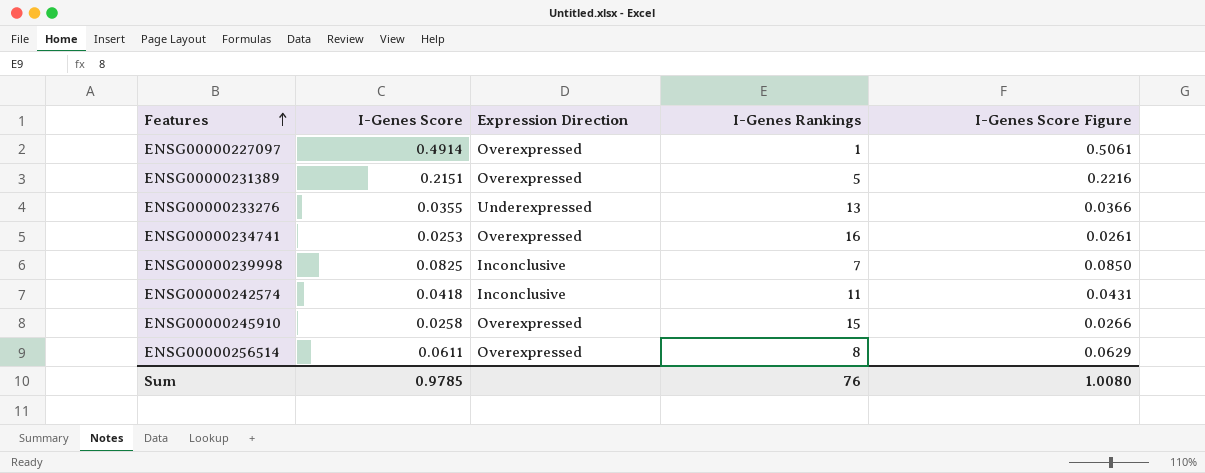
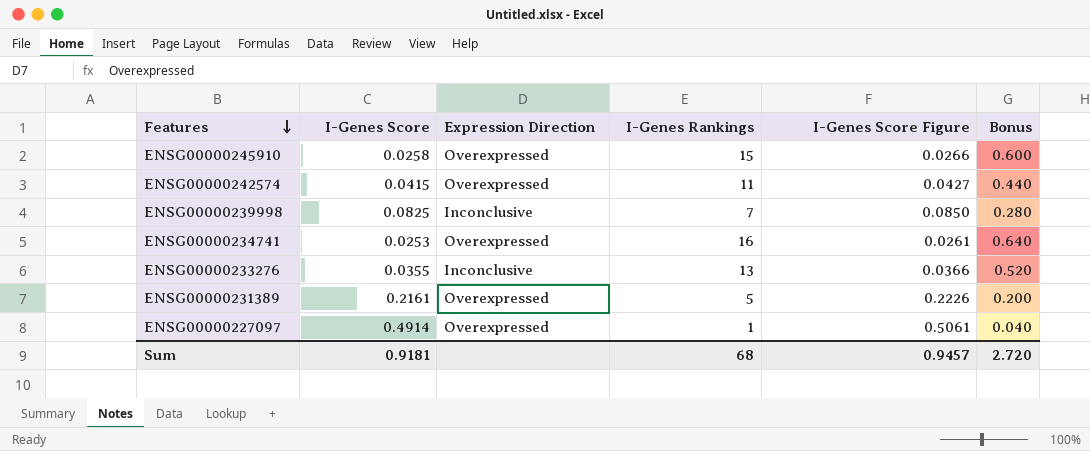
row order: Features ascending -> Features descending
column Bonus | formula: none -> [I-Genes Rankings] * 0.04
row ENSG00000256514: 0.0611 | Overexpressed | 8 | 0.0629 -> none
ENSG00000242574 | I-Genes Score: 0.0418 -> 0.0415
ENSG00000242574 | Expression Direction: Inconclusive -> Overexpressed
ENSG00000242574 | I-Genes Score Figure: 0.0431 -> 0.0427
ENSG00000233276 | Expression Direction: Underexpressed -> Inconclusive
ENSG00000231389 | I-Genes Score: 0.2151 -> 0.2161
ENSG00000231389 | I-Genes Score Figure: 0.2216 -> 0.2226
Sum | I-Genes Score: 0.9785 -> 0.9181
Sum | I-Genes Rankings: 76 -> 68
Sum | I-Genes Score Figure: 1.0080 -> 0.9457

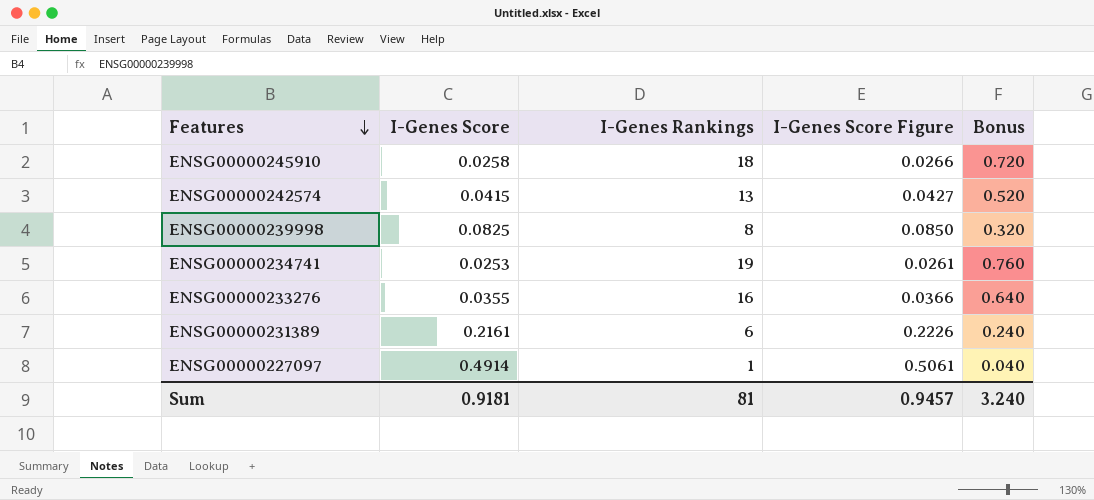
column Expression Direction | position: 3 -> none
ENSG00000245910 | I-Genes Rankings: 15 -> 18
ENSG00000245910 | Bonus: 0.600 -> 0.720
ENSG00000242574 | I-Genes Rankings: 11 -> 13
ENSG00000242574 | Bonus: 0.440 -> 0.520
ENSG00000239998 | I-Genes Rankings: 7 -> 8
ENSG00000239998 | Bonus: 0.280 -> 0.320
ENSG00000234741 | I-Genes Rankings: 16 -> 19
ENSG00000234741 | Bonus: 0.640 -> 0.760
ENSG00000233276 | I-Genes Rankings: 13 -> 16
ENSG00000233276 | Bonus: 0.520 -> 0.640
ENSG00000231389 | I-Genes Rankings: 5 -> 6
ENSG00000231389 | Bonus: 0.200 -> 0.240
Sum | I-Genes Rankings: 68 -> 81
Sum | Bonus: 2.720 -> 3.240

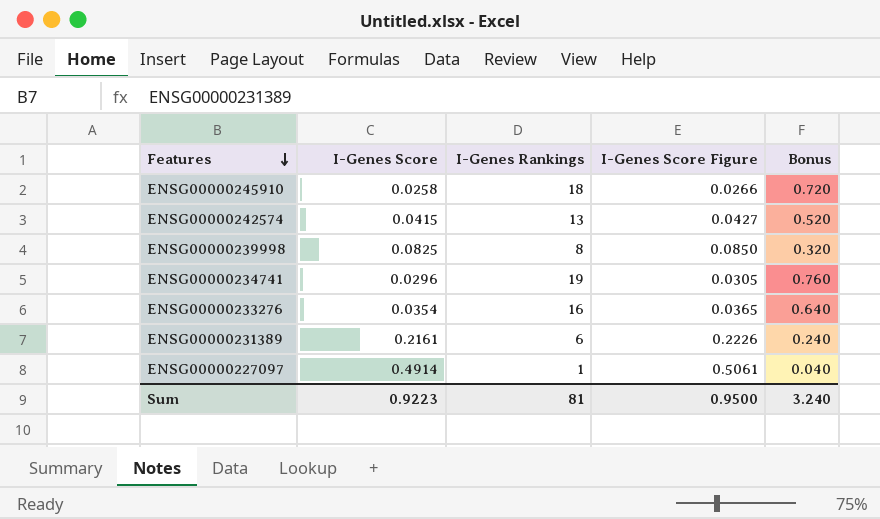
ENSG00000234741 | I-Genes Score: 0.0253 -> 0.0296
ENSG00000234741 | I-Genes Score Figure: 0.0261 -> 0.0305
ENSG00000233276 | I-Genes Score: 0.0355 -> 0.0354
ENSG00000233276 | I-Genes Score Figure: 0.0366 -> 0.0365
Sum | I-Genes Score: 0.9181 -> 0.9223
Sum | I-Genes Score Figure: 0.9457 -> 0.9500

